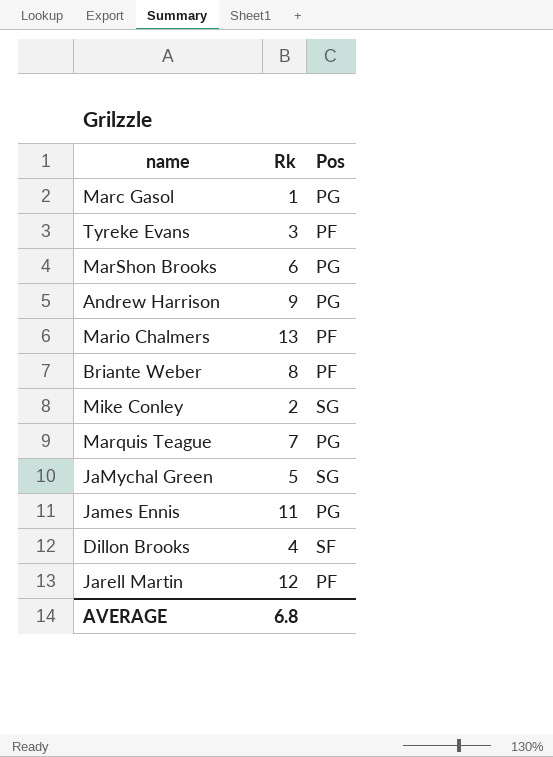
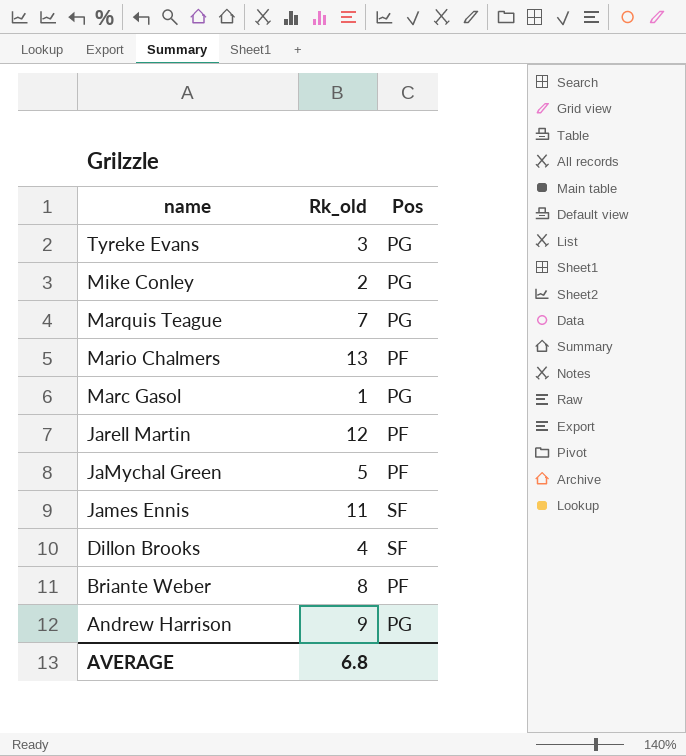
row order: none -> name descending
column name: Rk -> Rk_old
row MarShon Brooks: 6 | PG -> none
Tyreke Evans | Pos: PF -> PG
Mike Conley | Pos: SG -> PG
JaMychal Green | Pos: SG -> PF
James Ennis | Pos: PG -> SF

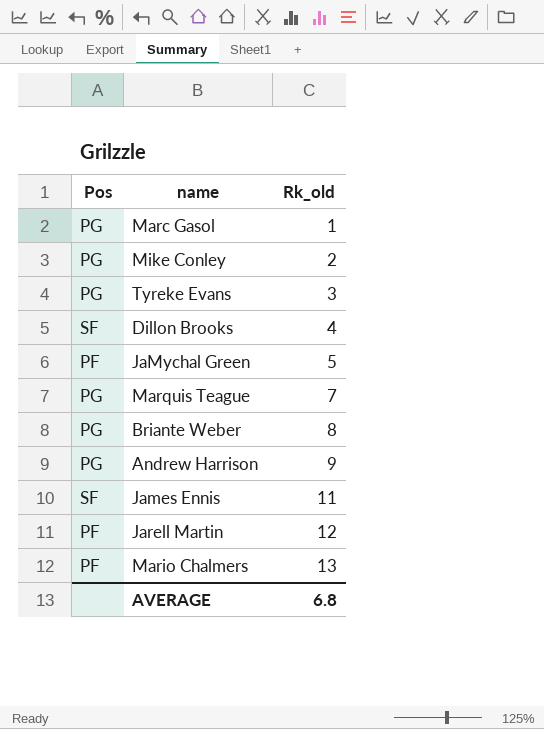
row order: name descending -> Rk_old ascending
column Pos | position: 3 -> 1
Briante Weber | Pos: PF -> PG

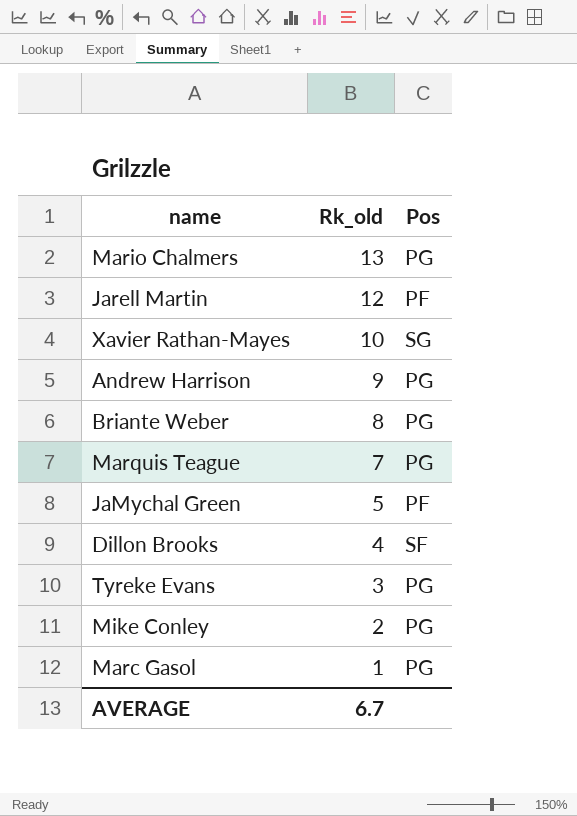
row order: Rk_old ascending -> Rk_old descending
column Pos | position: 1 -> 3
row James Ennis: SF | 11 -> none
Mario Chalmers | Pos: PF -> PG
row Xavier Rathan-Mayes: none -> 10 | SG
AVERAGE | Rk_old: 6.8 -> 6.7

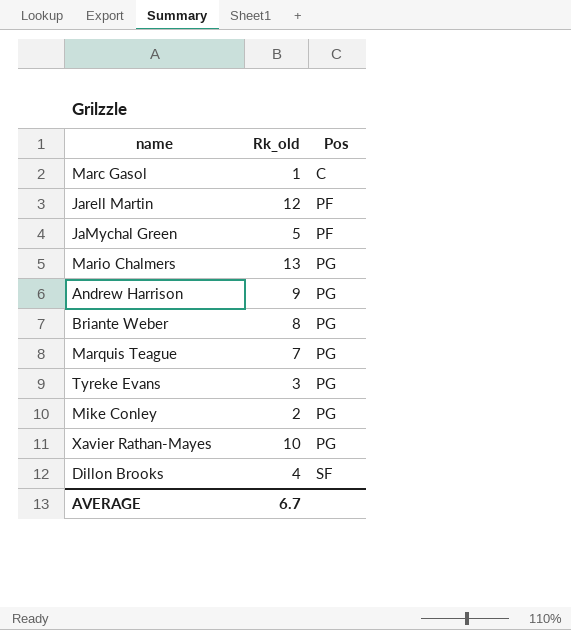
row order: Rk_old descending -> Pos ascending
Marc Gasol | Pos: PG -> C
Xavier Rathan-Mayes | Pos: SG -> PG

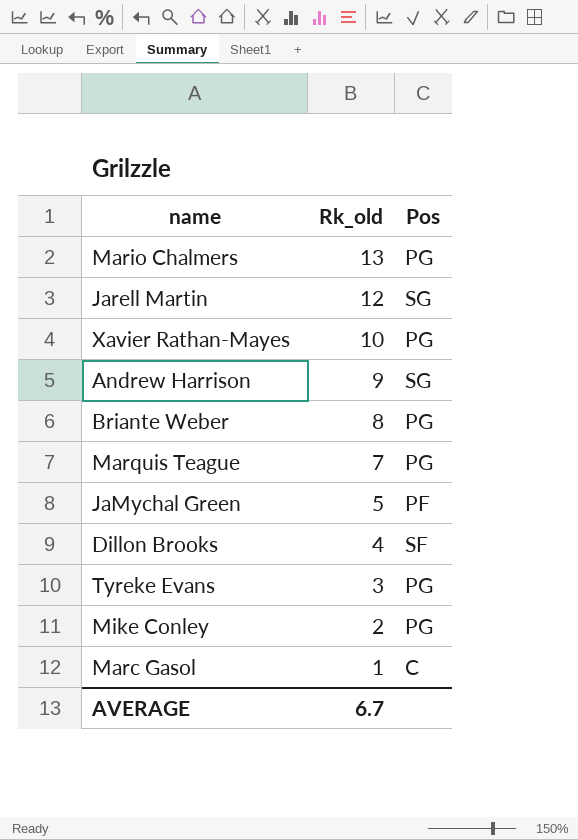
row order: Pos ascending -> Rk_old descending
Jarell Martin | Pos: PF -> SG
Andrew Harrison | Pos: PG -> SG

